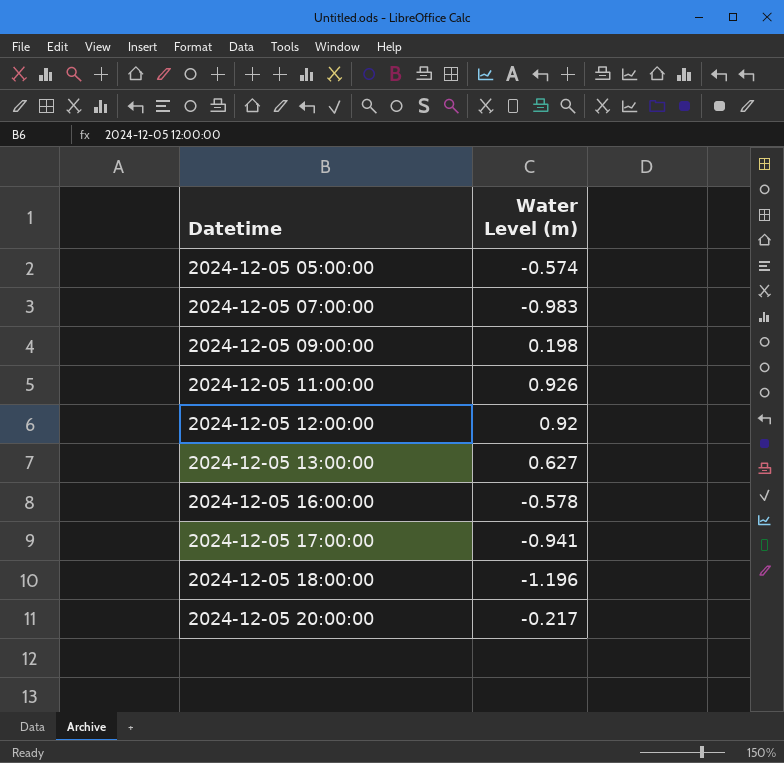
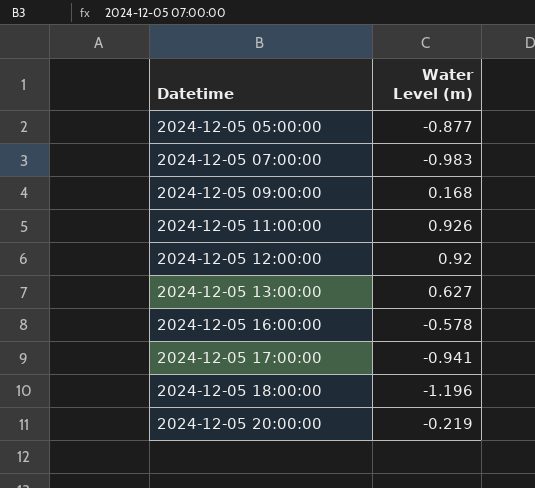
2024-12-05 05:00:00 | Water Level (m): -0.574 -> -0.877
2024-12-05 09:00:00 | Water Level (m): 0.198 -> 0.168
2024-12-05 20:00:00 | Water Level (m): -0.217 -> -0.219

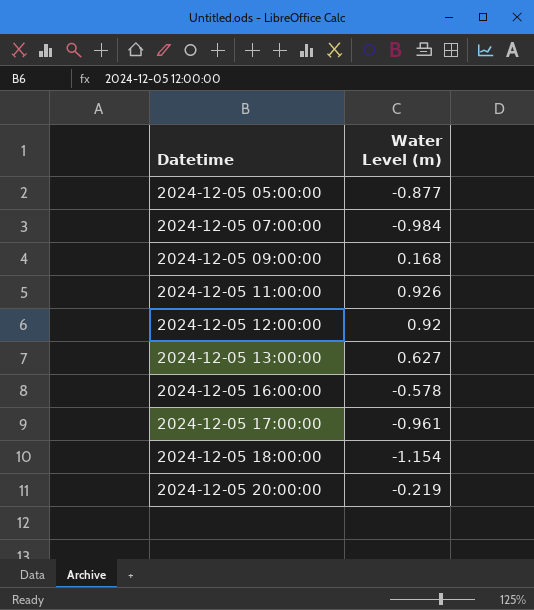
2024-12-05 07:00:00 | Water Level (m): -0.983 -> -0.984
2024-12-05 17:00:00 | Water Level (m): -0.941 -> -0.961
2024-12-05 18:00:00 | Water Level (m): -1.196 -> -1.154

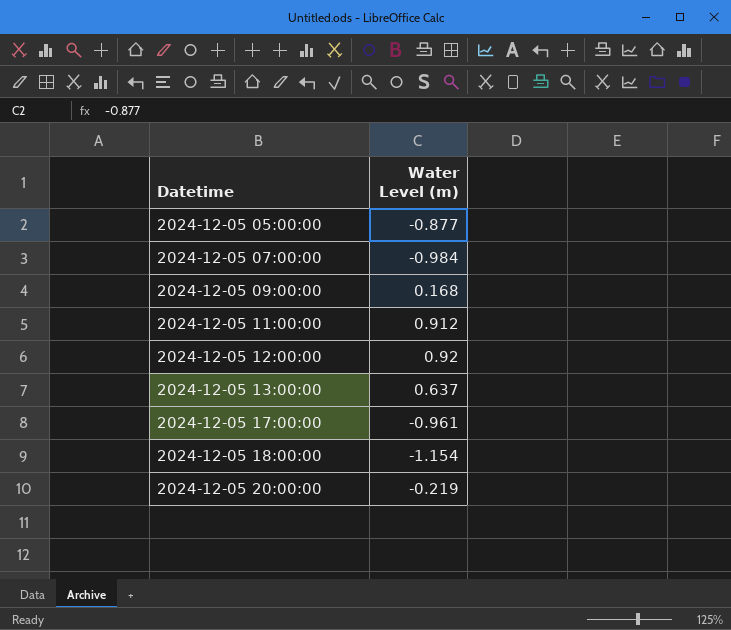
row 2024-12-05 16:00:00: -0.578 -> none
2024-12-05 11:00:00 | Water Level (m): 0.926 -> 0.912
2024-12-05 13:00:00 | Water Level (m): 0.627 -> 0.637

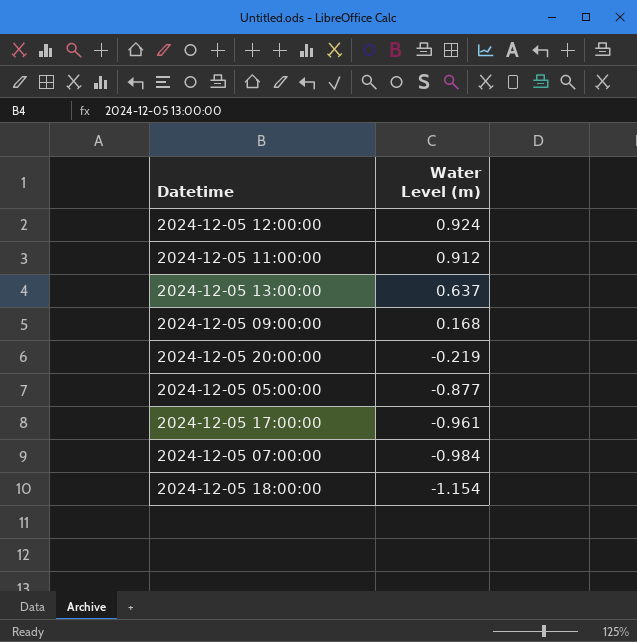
row order: Datetime ascending -> Water Level (m) descending
2024-12-05 12:00:00 | Water Level (m): 0.92 -> 0.924

